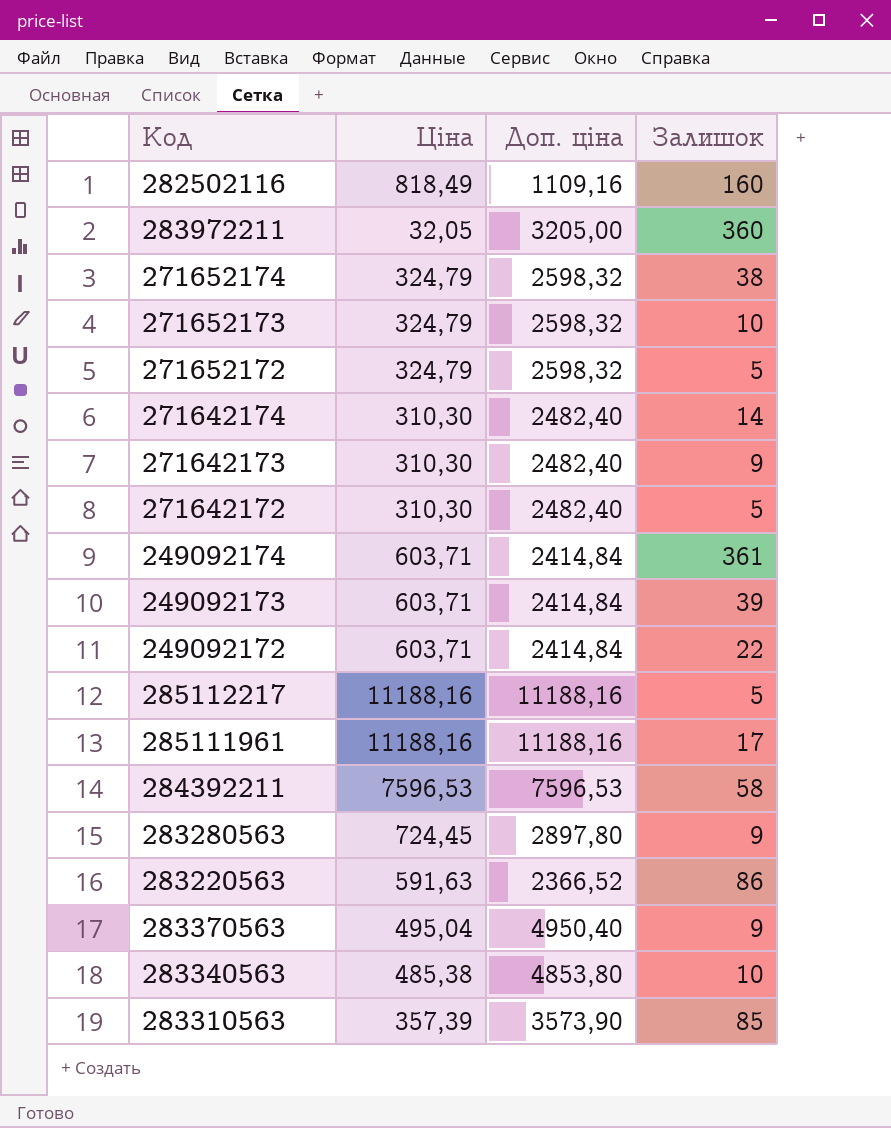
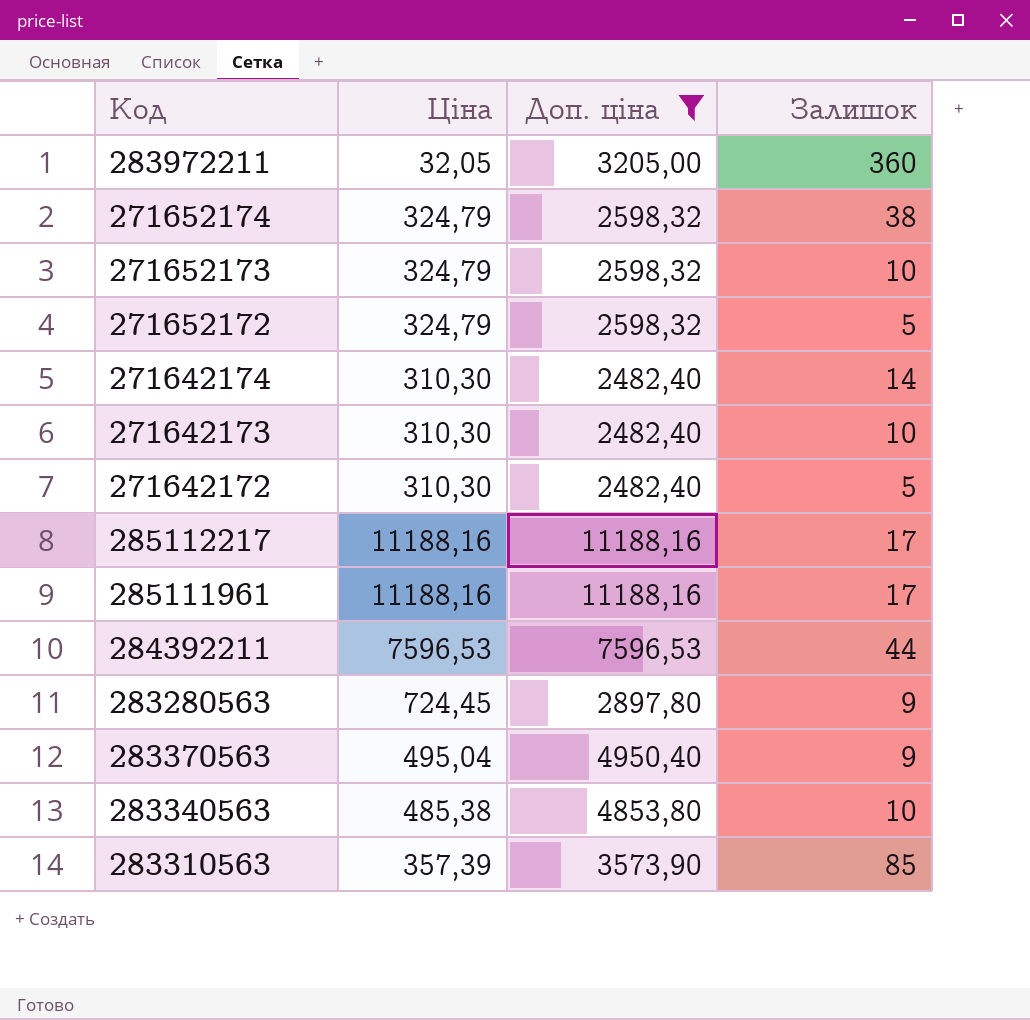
filter: none -> Доп. ціна >= 2482,40
271642173 | Залишок: 9 -> 10
285112217 | Залишок: 5 -> 17
284392211 | Залишок: 58 -> 44

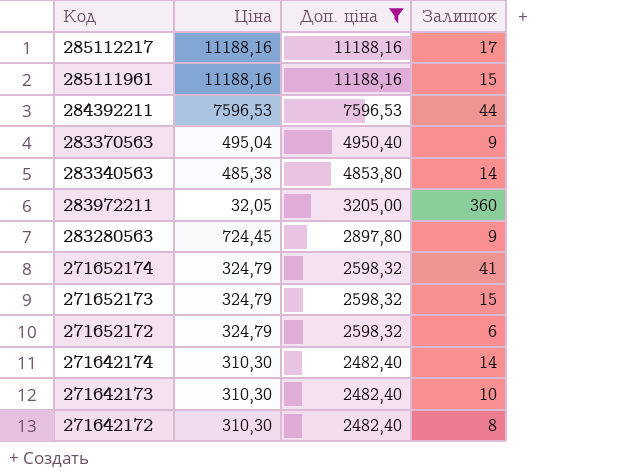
row order: none -> Доп. ціна descending
row 283310563: 357,39 | 3573,90 | 85 -> none
285111961 | Залишок: 17 -> 15
283340563 | Залишок: 10 -> 14
271652174 | Залишок: 38 -> 41
271652173 | Залишок: 10 -> 15
271652172 | Залишок: 5 -> 6
271642172 | Залишок: 5 -> 8

